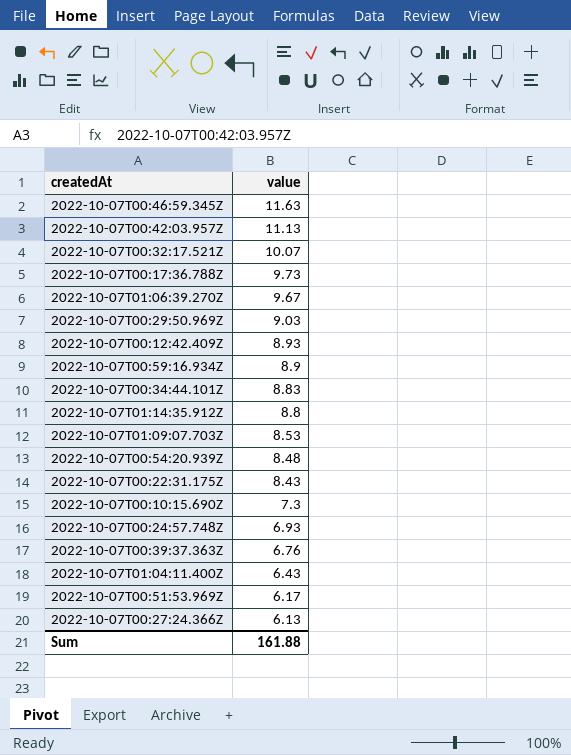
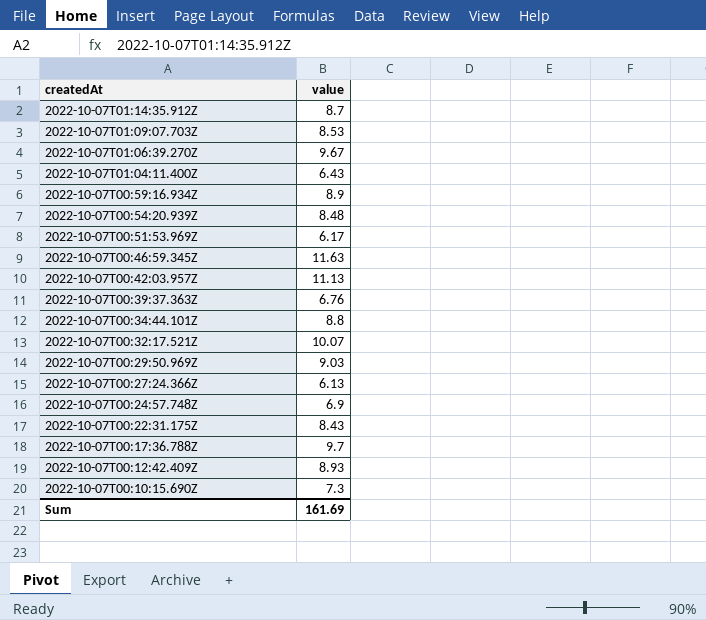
row order: value descending -> createdAt descending
2022-10-07T01:14:35.912Z | value: 8.8 -> 8.7
2022-10-07T00:34:44.101Z | value: 8.83 -> 8.8
2022-10-07T00:24:57.748Z | value: 6.93 -> 6.9
2022-10-07T00:17:36.788Z | value: 9.73 -> 9.7
Sum | value: 161.88 -> 161.69

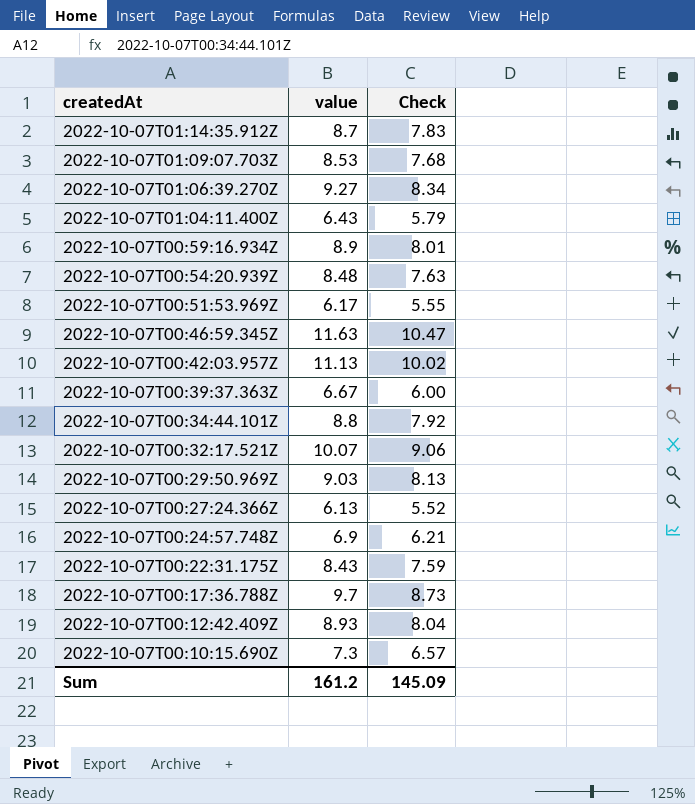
column Check | formula: none -> [value] * 0.9
2022-10-07T01:06:39.270Z | value: 9.67 -> 9.27
2022-10-07T00:39:37.363Z | value: 6.76 -> 6.67
Sum | value: 161.69 -> 161.2

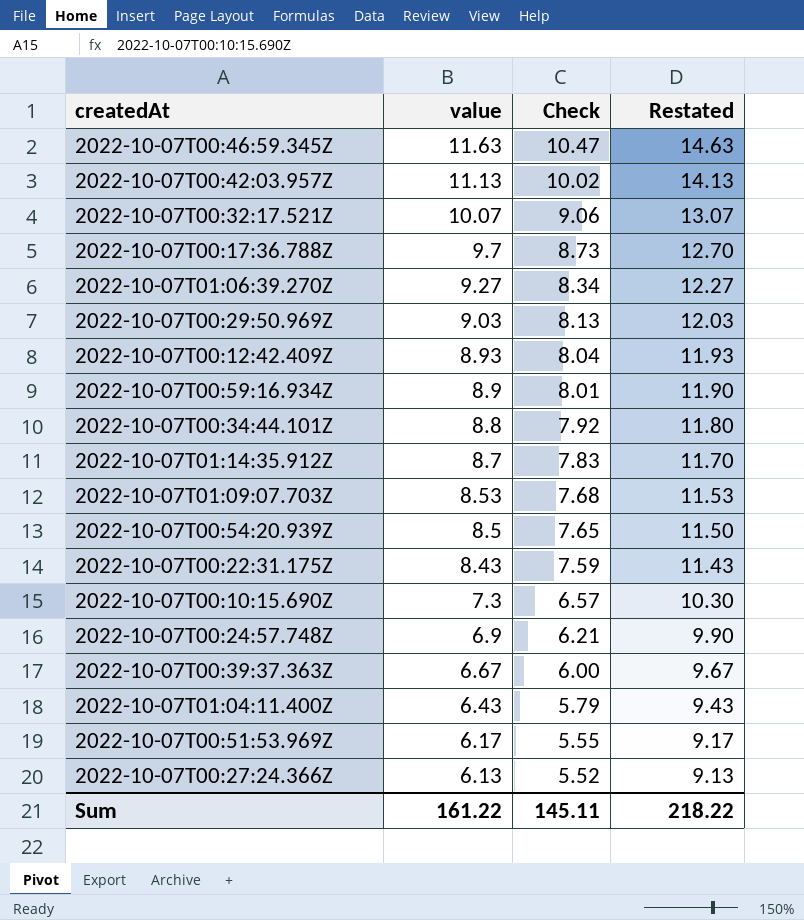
row order: createdAt descending -> value descending
column Restated | formula: none -> [value] + 3
2022-10-07T00:54:20.939Z | value: 8.48 -> 8.5
2022-10-07T00:54:20.939Z | Check: 7.63 -> 7.65
Sum | value: 161.2 -> 161.22
Sum | Check: 145.09 -> 145.11

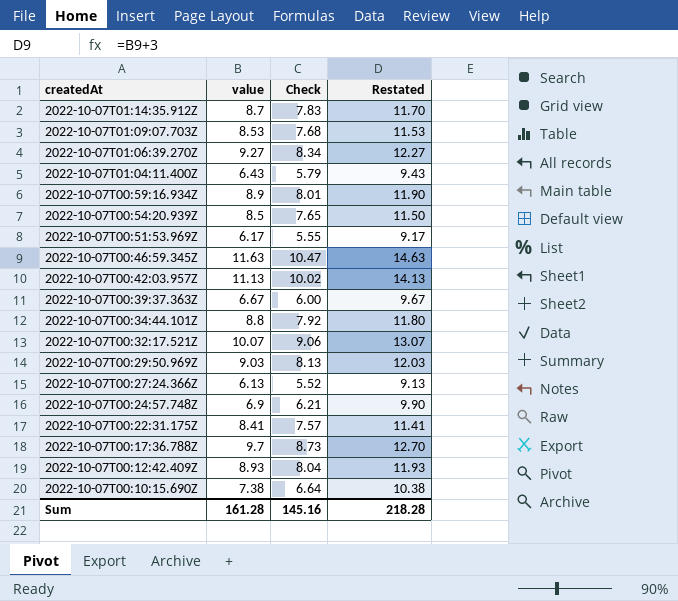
row order: value descending -> createdAt descending
2022-10-07T00:22:31.175Z | value: 8.43 -> 8.41
2022-10-07T00:22:31.175Z | Check: 7.59 -> 7.57
2022-10-07T00:22:31.175Z | Restated: 11.43 -> 11.41
2022-10-07T00:10:15.690Z | value: 7.3 -> 7.38
2022-10-07T00:10:15.690Z | Check: 6.57 -> 6.64
2022-10-07T00:10:15.690Z | Restated: 10.30 -> 10.38
Sum | value: 161.22 -> 161.28
Sum | Check: 145.11 -> 145.16
Sum | Restated: 218.22 -> 218.28

